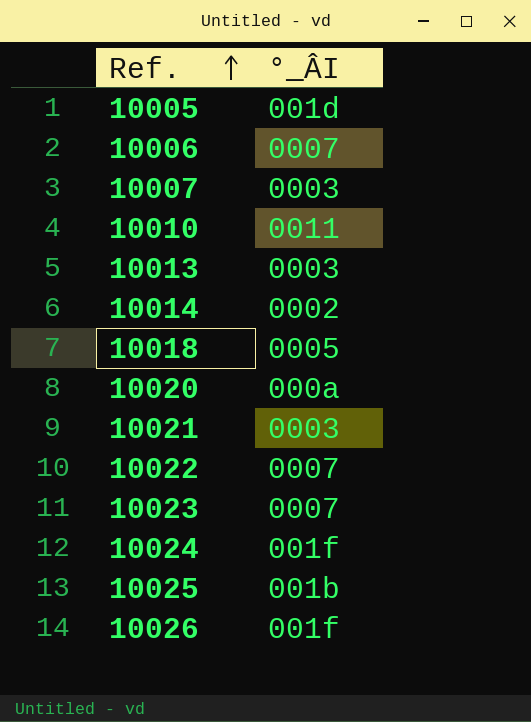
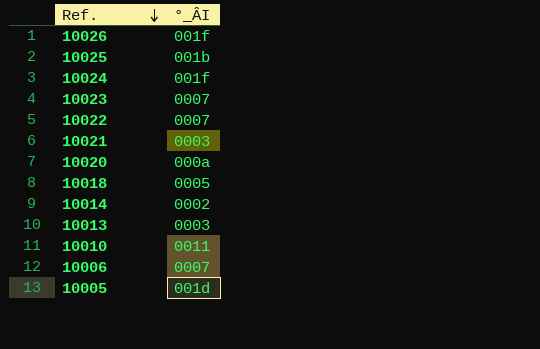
row order: Ref. ascending -> Ref. descending
row 10007: 0003 -> none

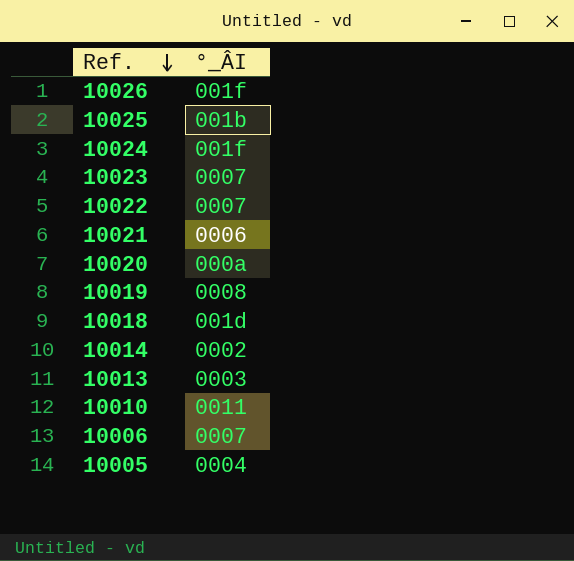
10021 | °_ÂI: 0003 -> 0006
row 10019: none -> 0008
10018 | °_ÂI: 0005 -> 001d
10005 | °_ÂI: 001d -> 0004

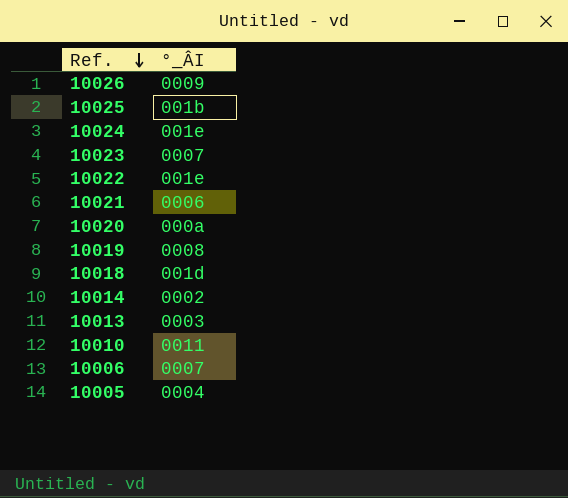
10026 | °_ÂI: 001f -> 0009
10024 | °_ÂI: 001f -> 001e
10022 | °_ÂI: 0007 -> 001e

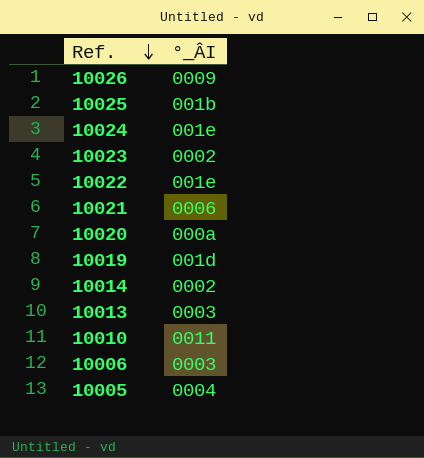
row 10018: 001d -> none
10023 | °_ÂI: 0007 -> 0002
10019 | °_ÂI: 0008 -> 001d
10006 | °_ÂI: 0007 -> 0003

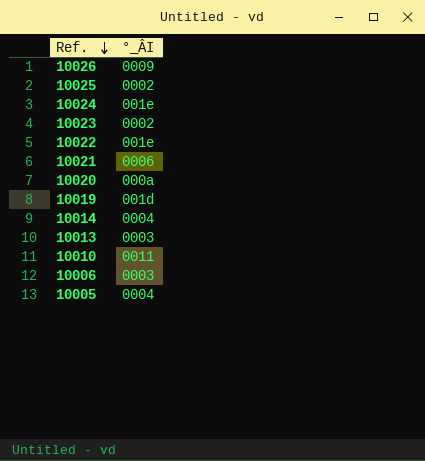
10025 | °_ÂI: 001b -> 0002
10014 | °_ÂI: 0002 -> 0004

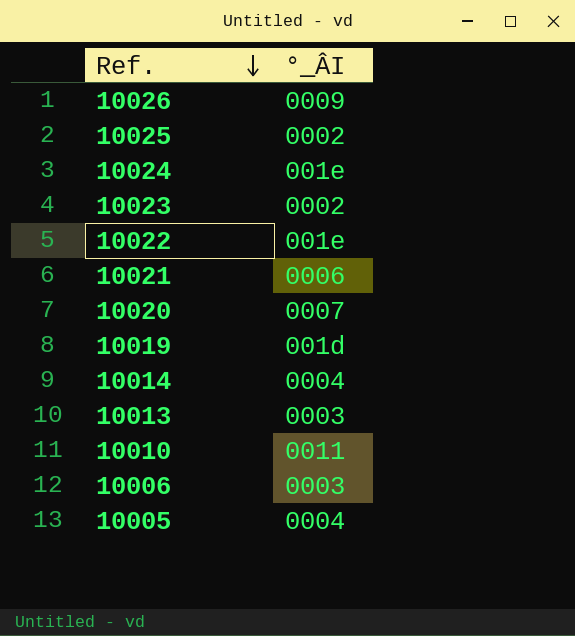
10020 | °_ÂI: 000a -> 0007

